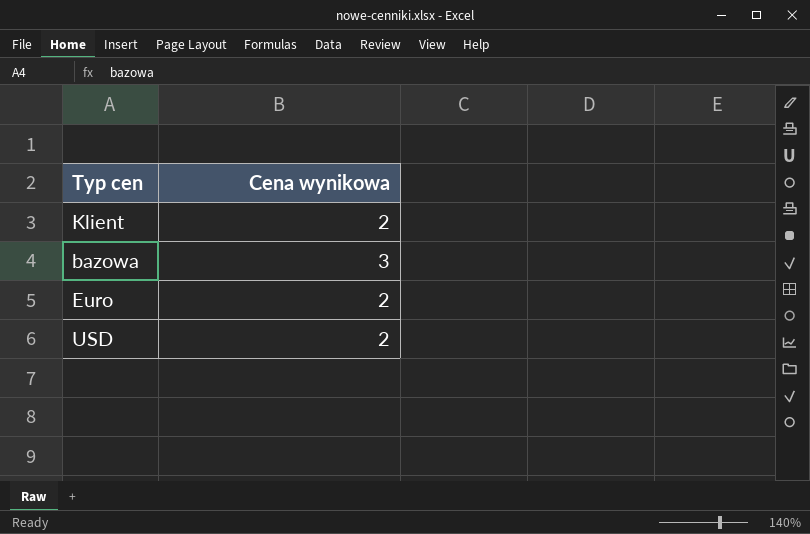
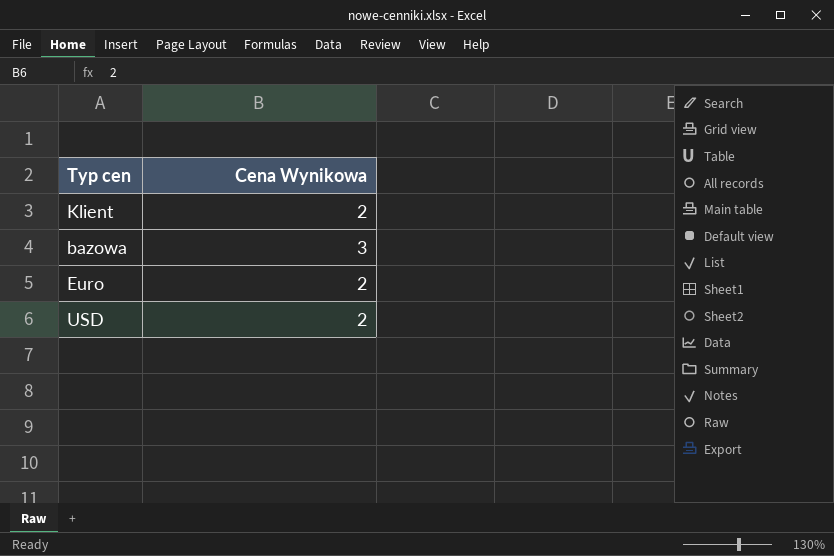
column name: Cena wynikowa -> Cena Wynikowa

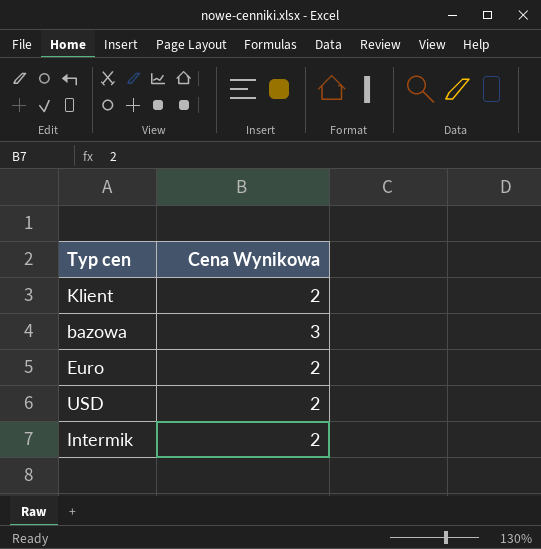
row Intermik: none -> 2

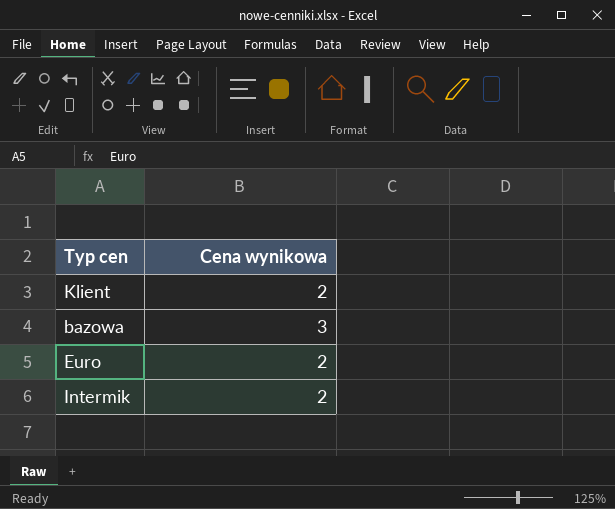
column name: Cena Wynikowa -> Cena wynikowa
row USD: 2 -> none

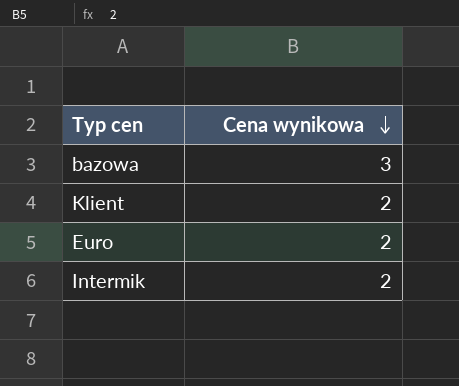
row order: none -> Cena wynikowa descending

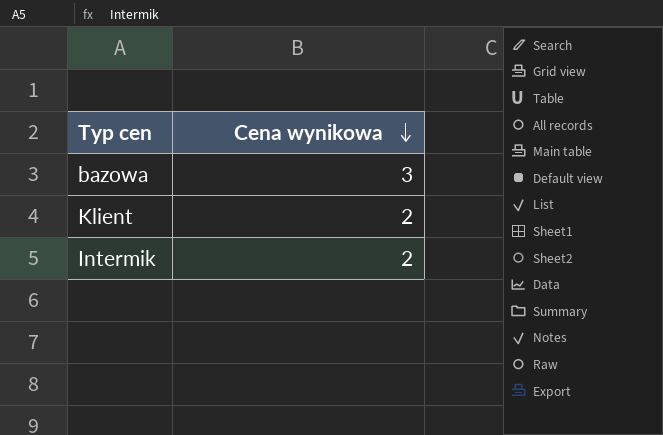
row Euro: 2 -> none

